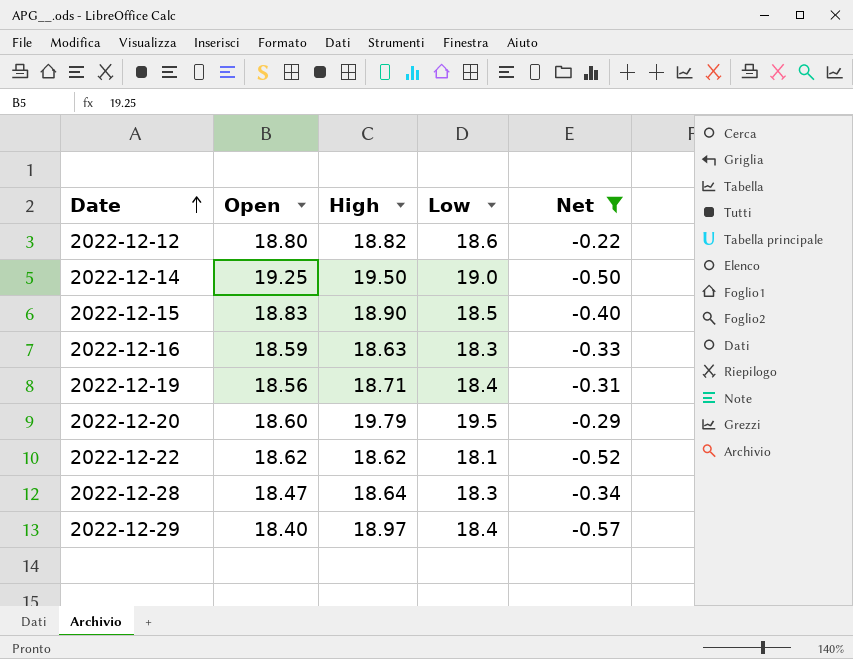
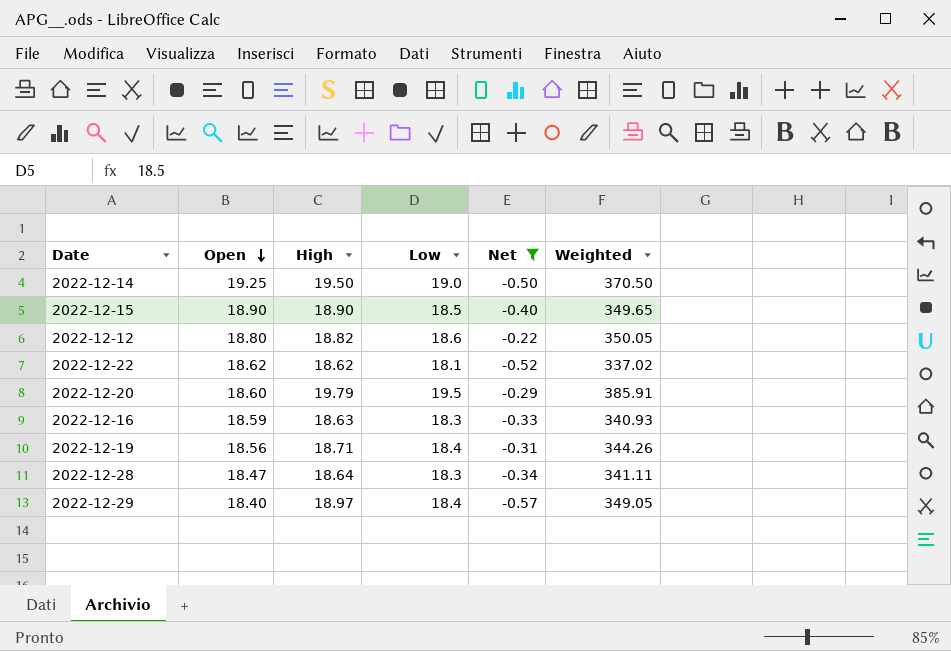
row order: Date ascending -> Open descending
column Weighted | formula: none -> [High] * [Low]
2022-12-15 | Open: 18.83 -> 18.90

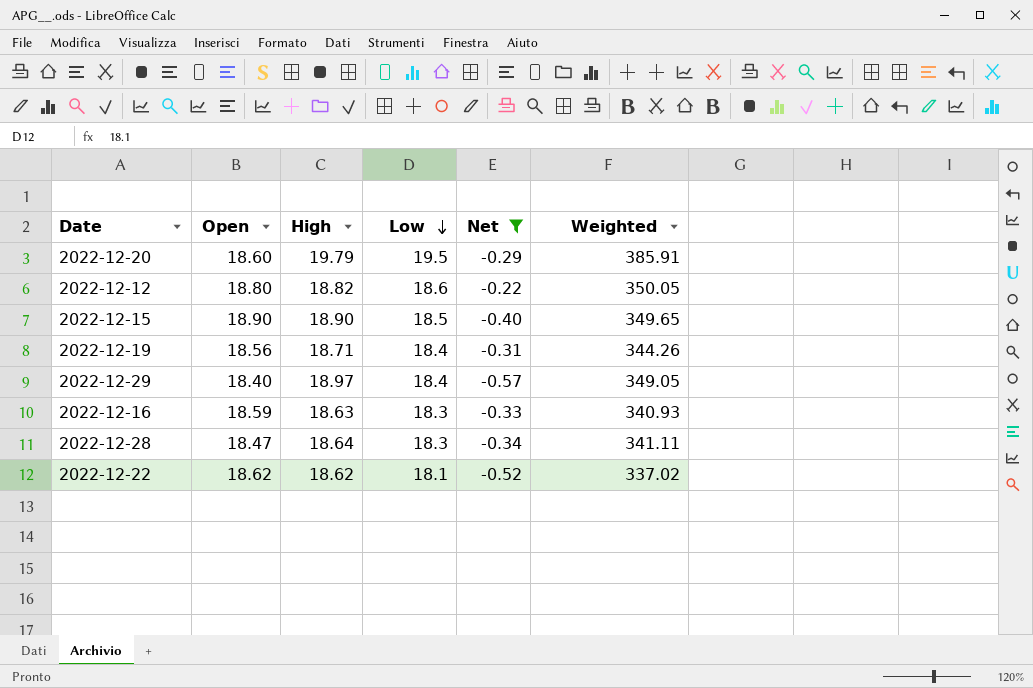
row order: Open descending -> Low descending
row 2022-12-14: 19.25 | 19.50 | 19.0 | -0.50 | 370.50 -> none

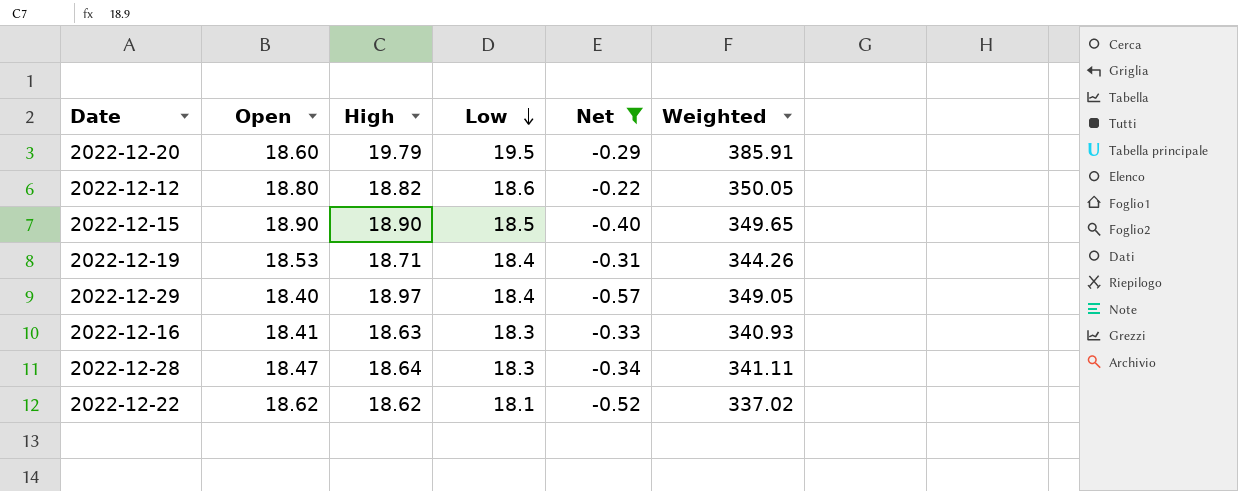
2022-12-19 | Open: 18.56 -> 18.53
2022-12-16 | Open: 18.59 -> 18.41

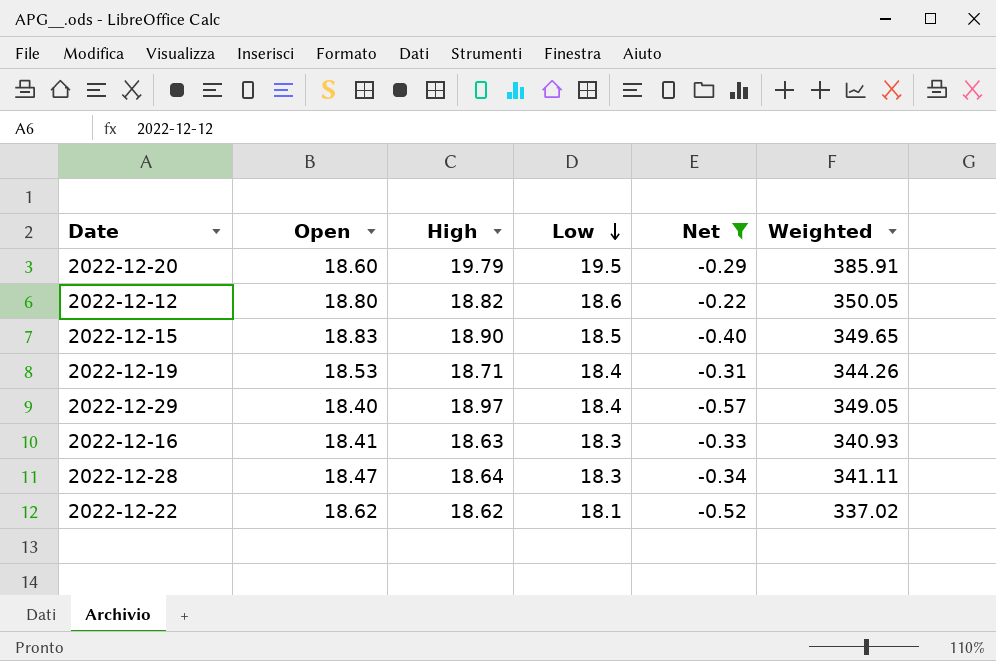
2022-12-15 | Open: 18.90 -> 18.83

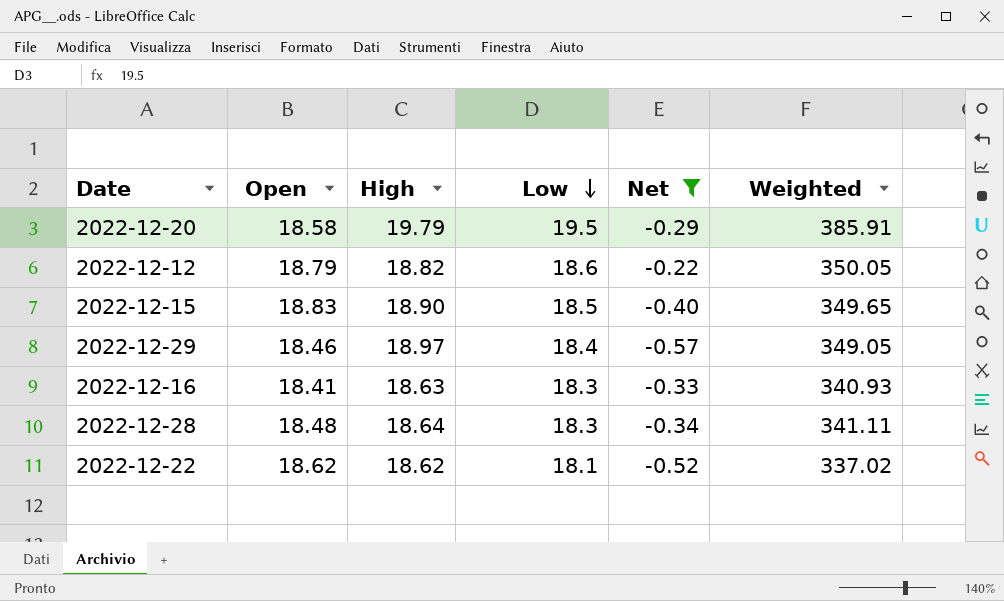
row 2022-12-19: 18.53 | 18.71 | 18.4 | -0.31 | 344.26 -> none
2022-12-20 | Open: 18.60 -> 18.58
2022-12-12 | Open: 18.80 -> 18.79
2022-12-29 | Open: 18.40 -> 18.46
2022-12-28 | Open: 18.47 -> 18.48

